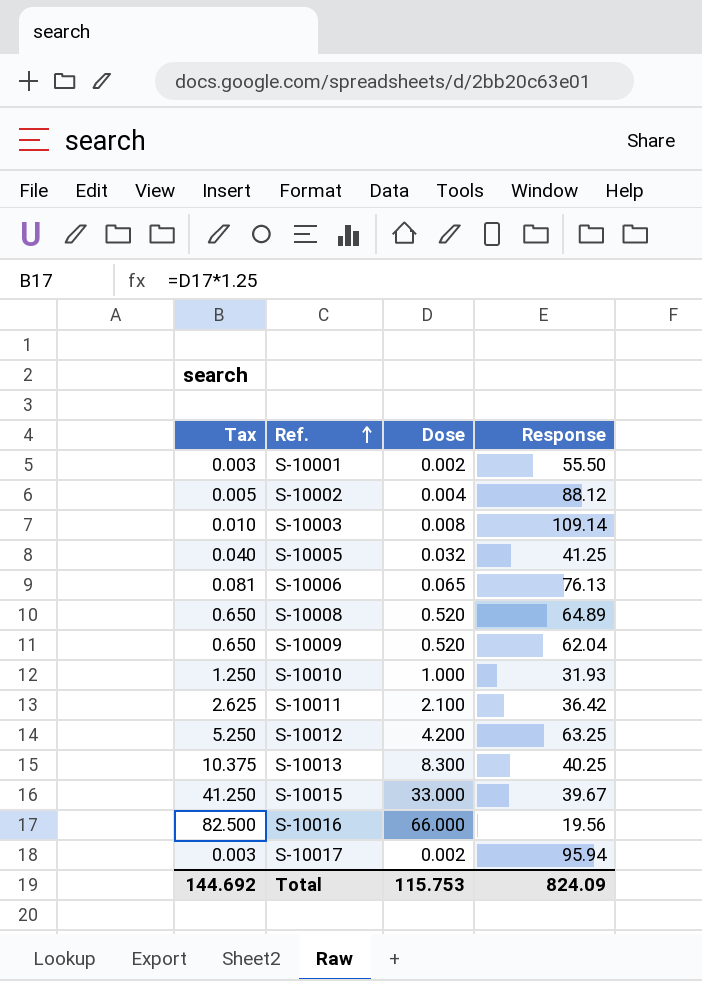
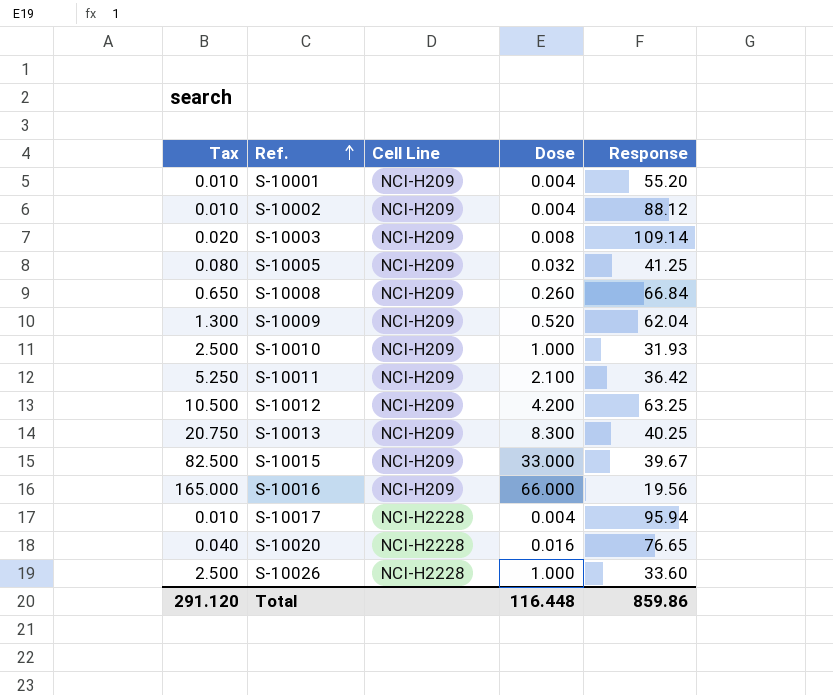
column Tax | formula: [Dose] * 1.25 -> [Dose] * 2.5
column Cell Line | position: none -> 3
row S-10006: 0.081 | 0.065 | 76.13 -> none
S-10001 | Dose: 0.002 -> 0.004
S-10001 | Response: 55.50 -> 55.20
S-10008 | Dose: 0.520 -> 0.260
S-10008 | Response: 64.89 -> 66.84
S-10017 | Dose: 0.002 -> 0.004
row S-10020: none -> 0.040 | NCI-H2228 | 0.016 | 76.65
row S-10026: none -> 2.500 | NCI-H2228 | 1.000 | 33.60
Total | Tax: 144.692 -> 291.120
Total | Dose: 115.753 -> 116.448
Total | Response: 824.09 -> 859.86

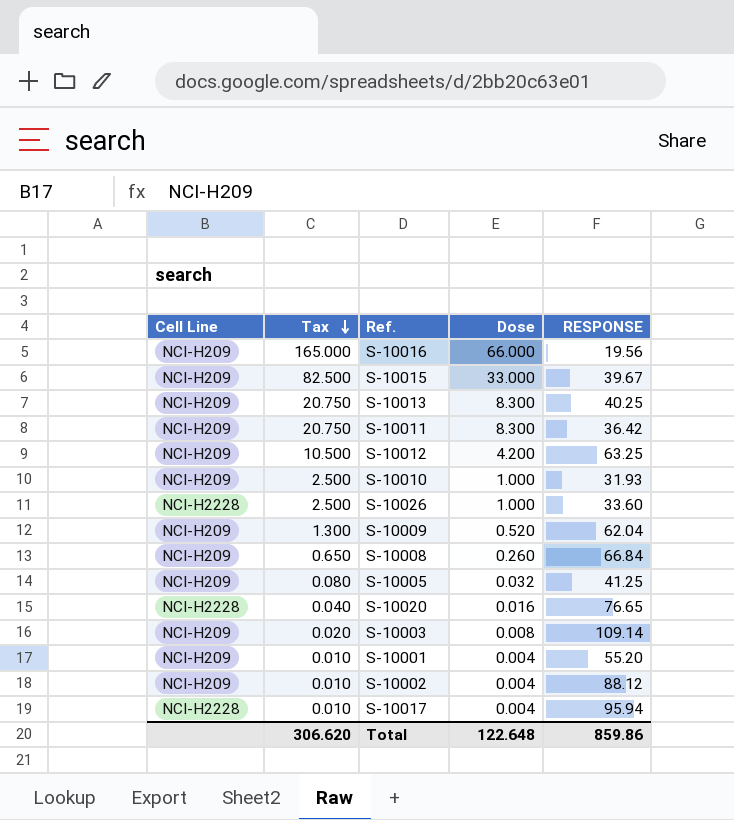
row order: Ref. ascending -> Tax descending
column Cell Line | position: 3 -> 1
column name: Response -> RESPONSE
S-10011 | Tax: 5.250 -> 20.750
S-10011 | Dose: 2.100 -> 8.300
Total | Tax: 291.120 -> 306.620
Total | Dose: 116.448 -> 122.648

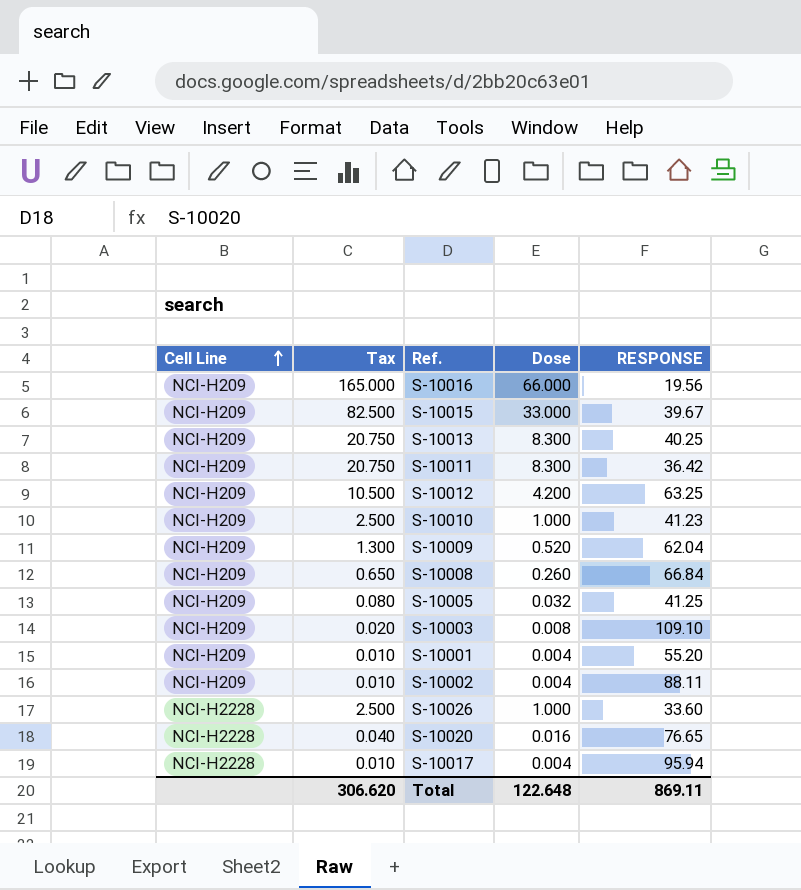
row order: Tax descending -> Cell Line ascending
S-10010 | RESPONSE: 31.93 -> 41.23
S-10003 | RESPONSE: 109.14 -> 109.10
S-10002 | RESPONSE: 88.12 -> 88.11
Total | RESPONSE: 859.86 -> 869.11

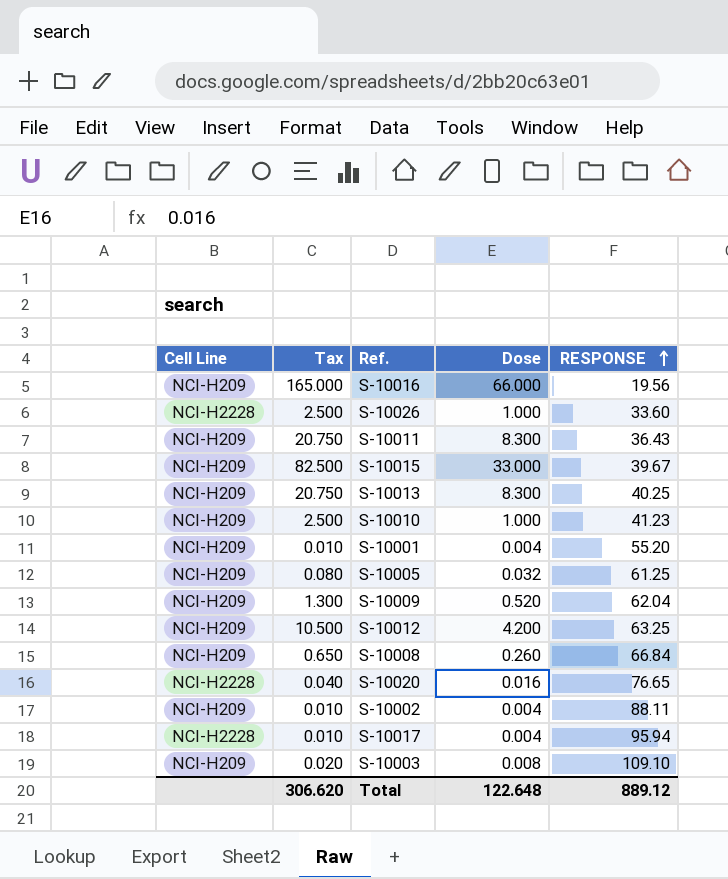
row order: Cell Line ascending -> RESPONSE ascending
S-10011 | RESPONSE: 36.42 -> 36.43
S-10005 | RESPONSE: 41.25 -> 61.25
Total | RESPONSE: 869.11 -> 889.12

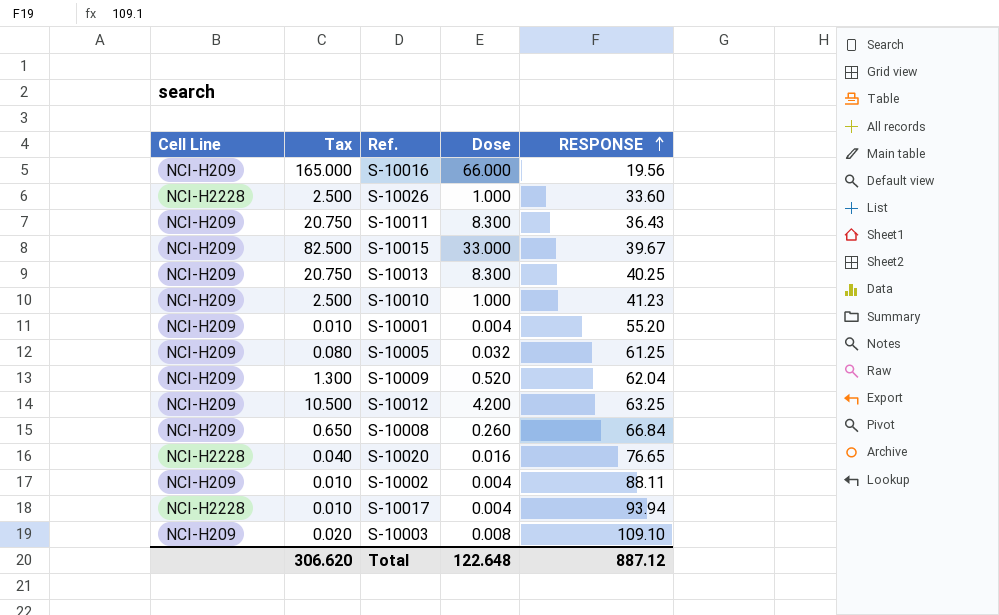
S-10017 | RESPONSE: 95.94 -> 93.94
Total | RESPONSE: 889.12 -> 887.12

